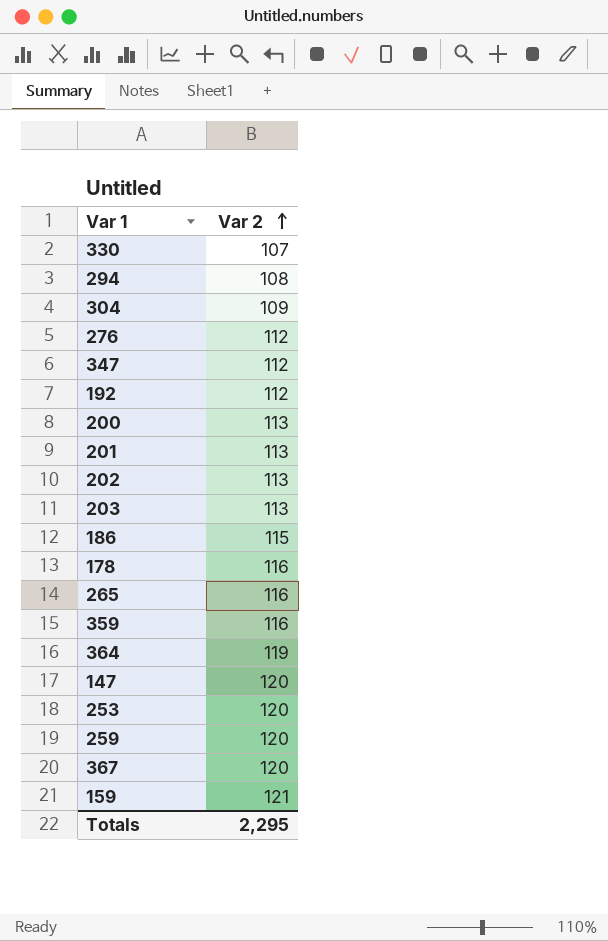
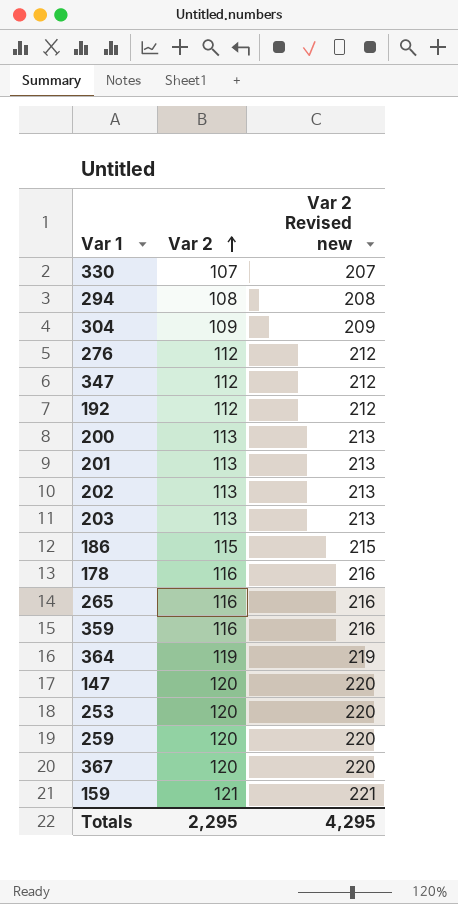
column Var 2 Revised new | formula: none -> [Var 2] + 100

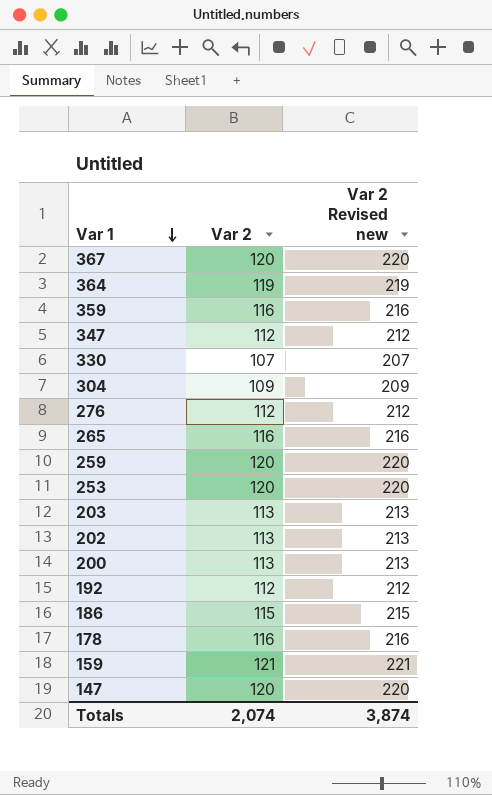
row order: Var 2 ascending -> Var 1 descending
row 294: 108 | 208 -> none
row 201: 113 | 213 -> none
Totals | Var 2: 2,295 -> 2,074
Totals | Var 2 Revised new: 4,295 -> 3,874

